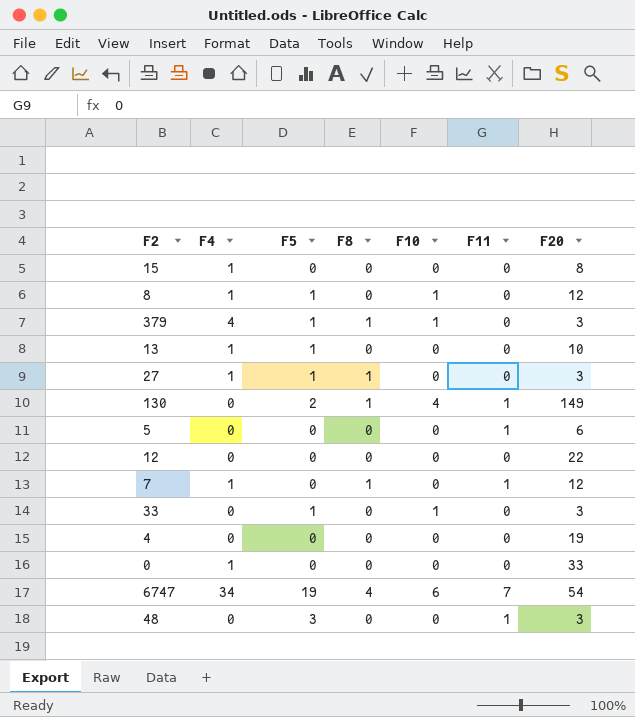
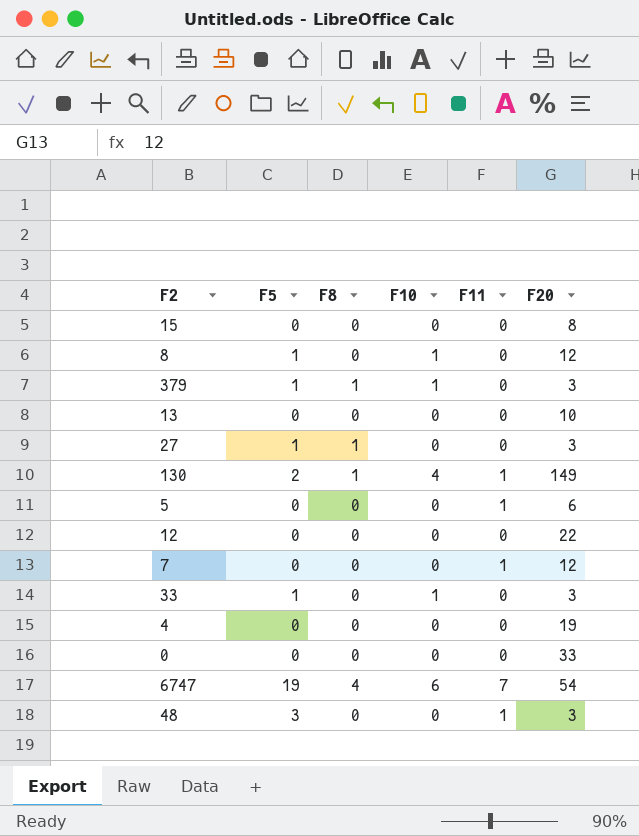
column F4 | position: 2 -> none
13 | F5: 1 -> 0
7 | F8: 1 -> 0

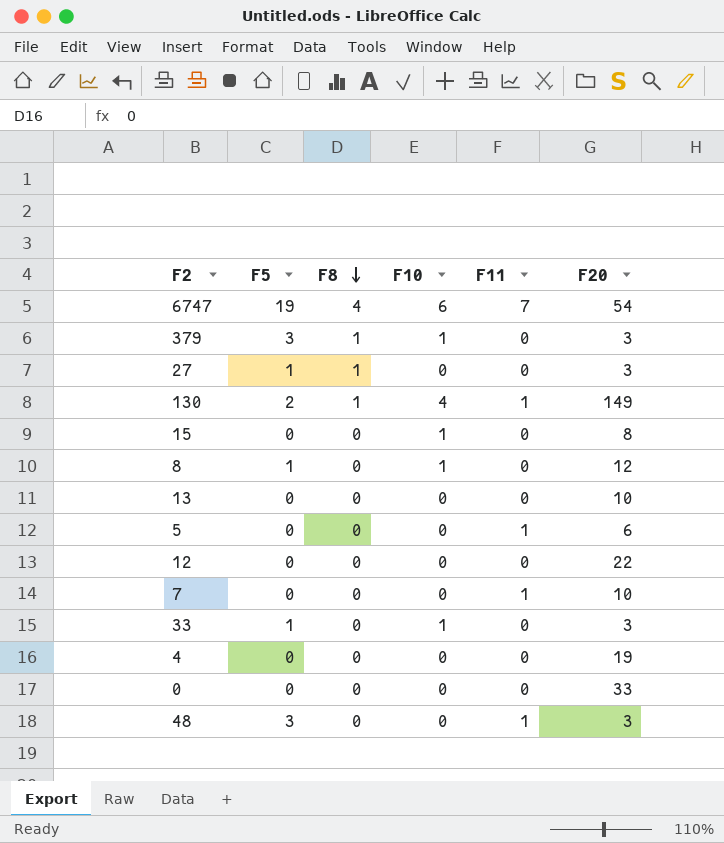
row order: none -> F8 descending
379 | F5: 1 -> 3
15 | F10: 0 -> 1
7 | F20: 12 -> 10

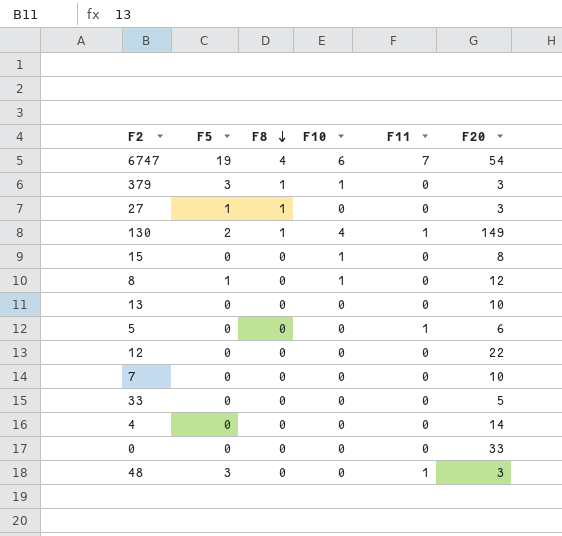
7 | F11: 1 -> 0
33 | F5: 1 -> 0
33 | F10: 1 -> 0
33 | F20: 3 -> 5
4 | F20: 19 -> 14

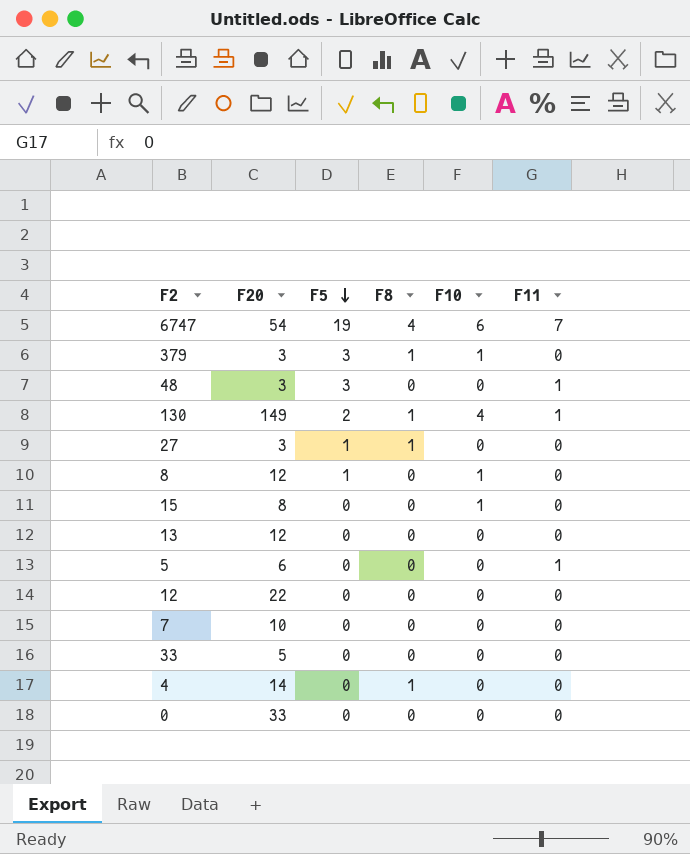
row order: F8 descending -> F5 descending
column F20 | position: 6 -> 2
13 | F20: 10 -> 12
4 | F8: 0 -> 1

